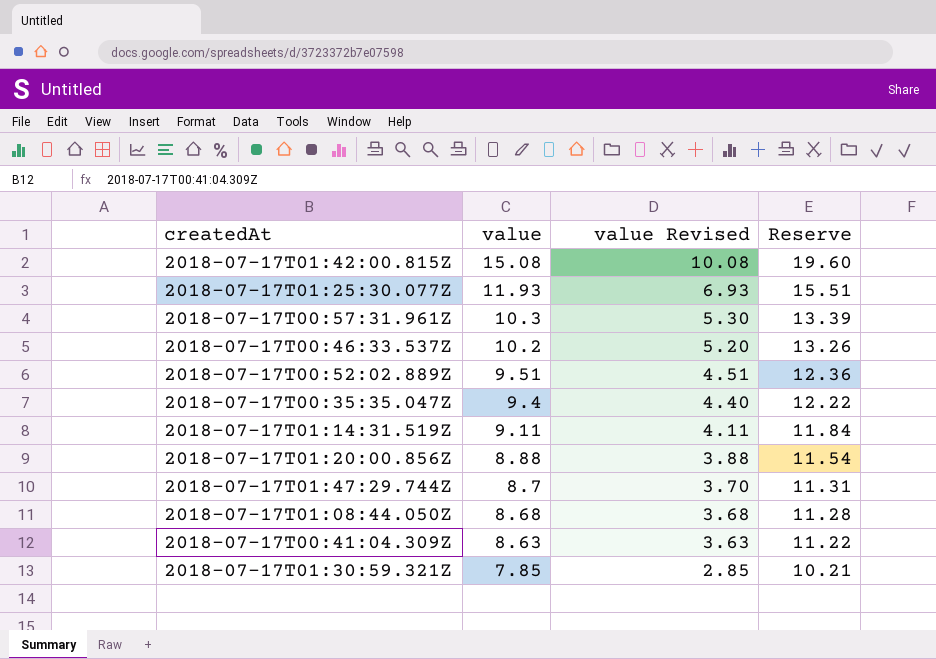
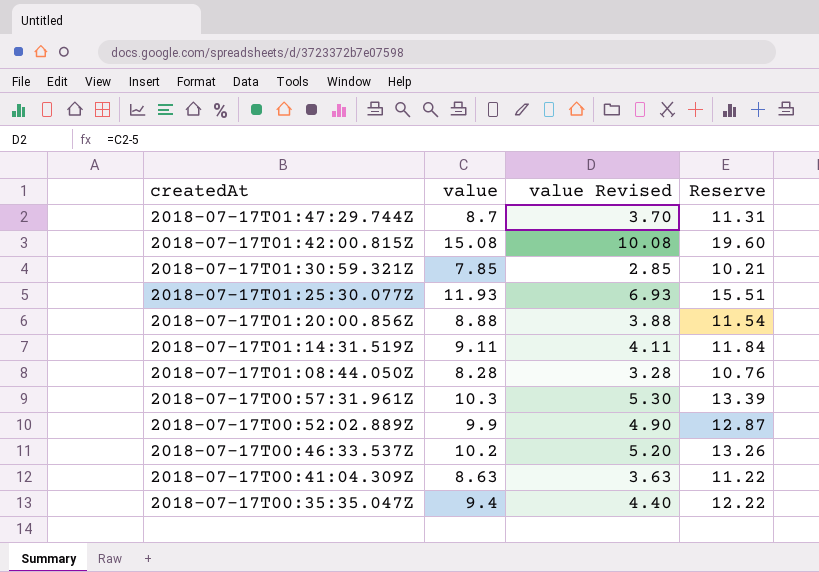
row order: value descending -> createdAt descending
2018-07-17T01:08:44.050Z | value: 8.68 -> 8.28
2018-07-17T01:08:44.050Z | value Revised: 3.68 -> 3.28
2018-07-17T01:08:44.050Z | Reserve: 11.28 -> 10.76
2018-07-17T00:52:02.889Z | value: 9.51 -> 9.9
2018-07-17T00:52:02.889Z | value Revised: 4.51 -> 4.90
2018-07-17T00:52:02.889Z | Reserve: 12.36 -> 12.87

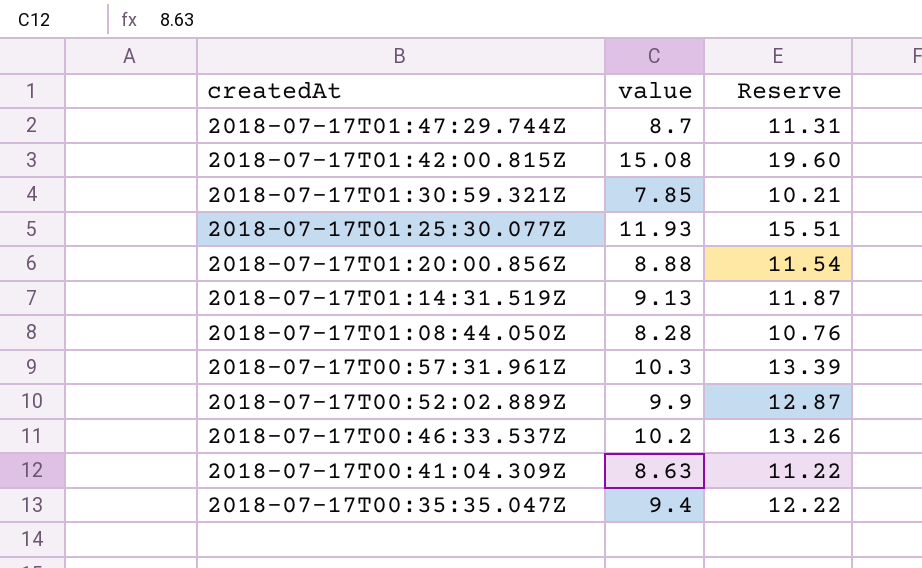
column value Revised | formula: [value] - 5 -> none
2018-07-17T01:14:31.519Z | value: 9.11 -> 9.13
2018-07-17T01:14:31.519Z | Reserve: 11.84 -> 11.87

